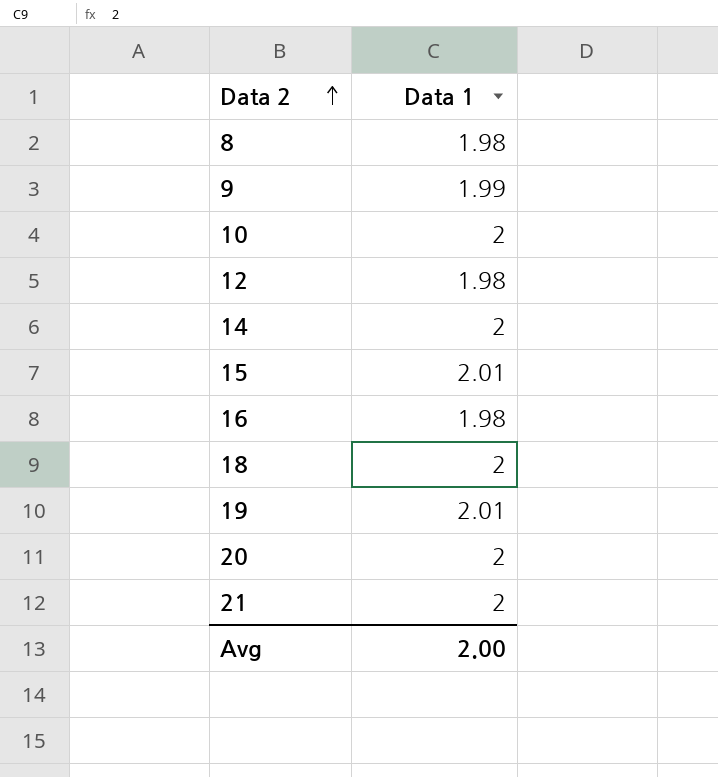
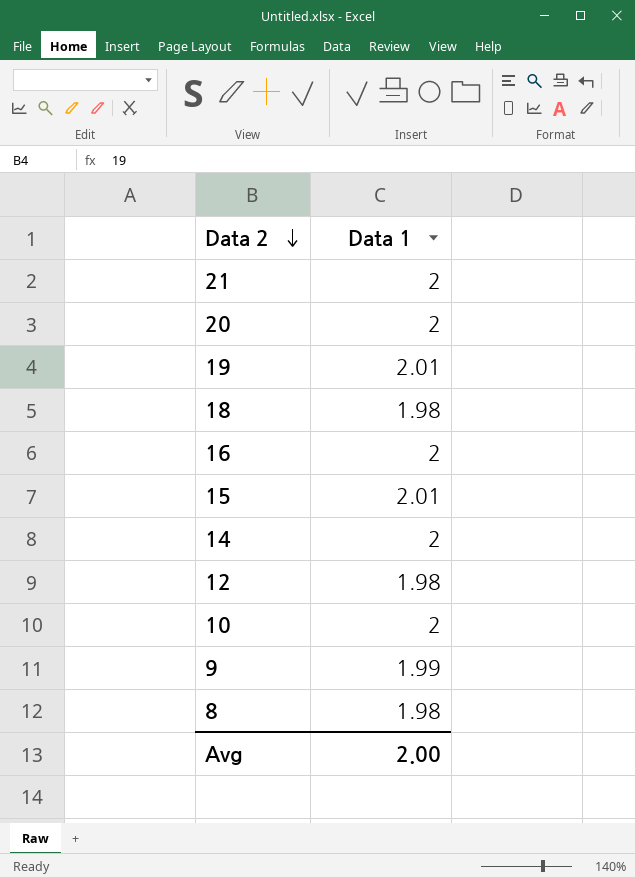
row order: Data 2 ascending -> Data 2 descending
18 | Data 1: 2 -> 1.98
16 | Data 1: 1.98 -> 2

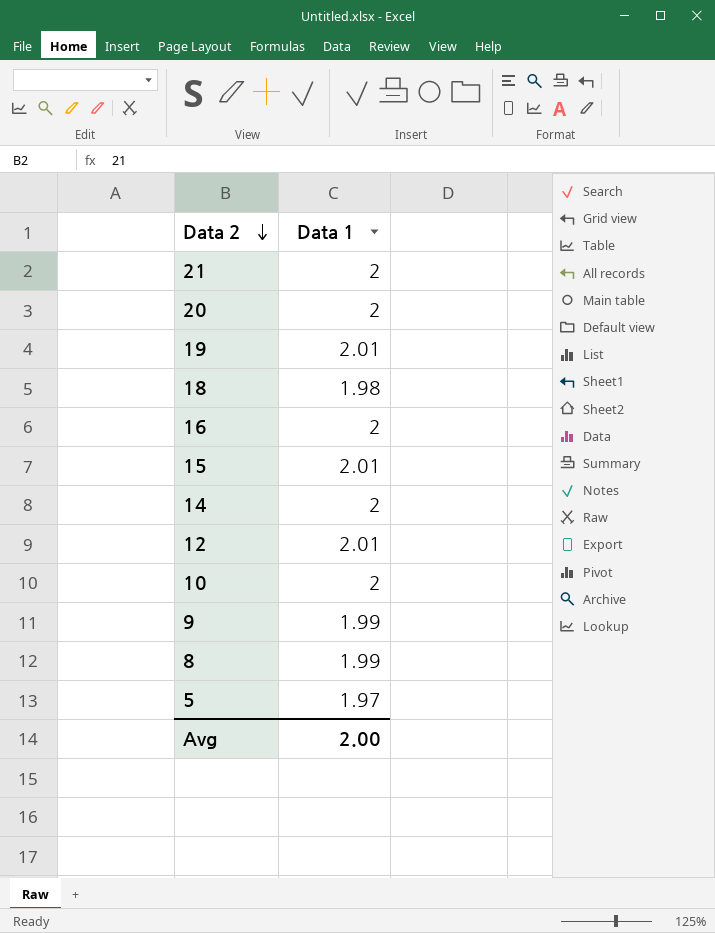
12 | Data 1: 1.98 -> 2.01
8 | Data 1: 1.98 -> 1.99
row 5: none -> 1.97

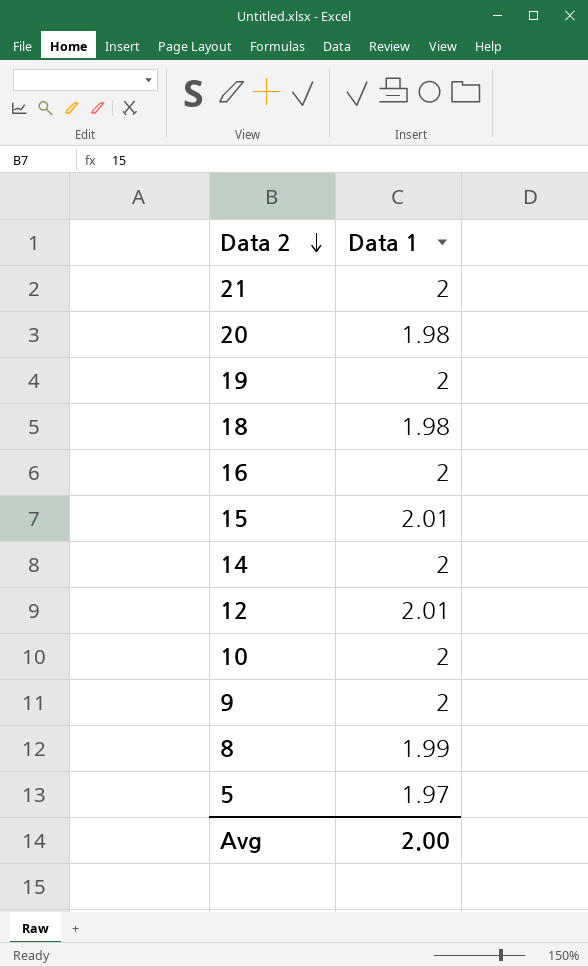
20 | Data 1: 2 -> 1.98
19 | Data 1: 2.01 -> 2
9 | Data 1: 1.99 -> 2

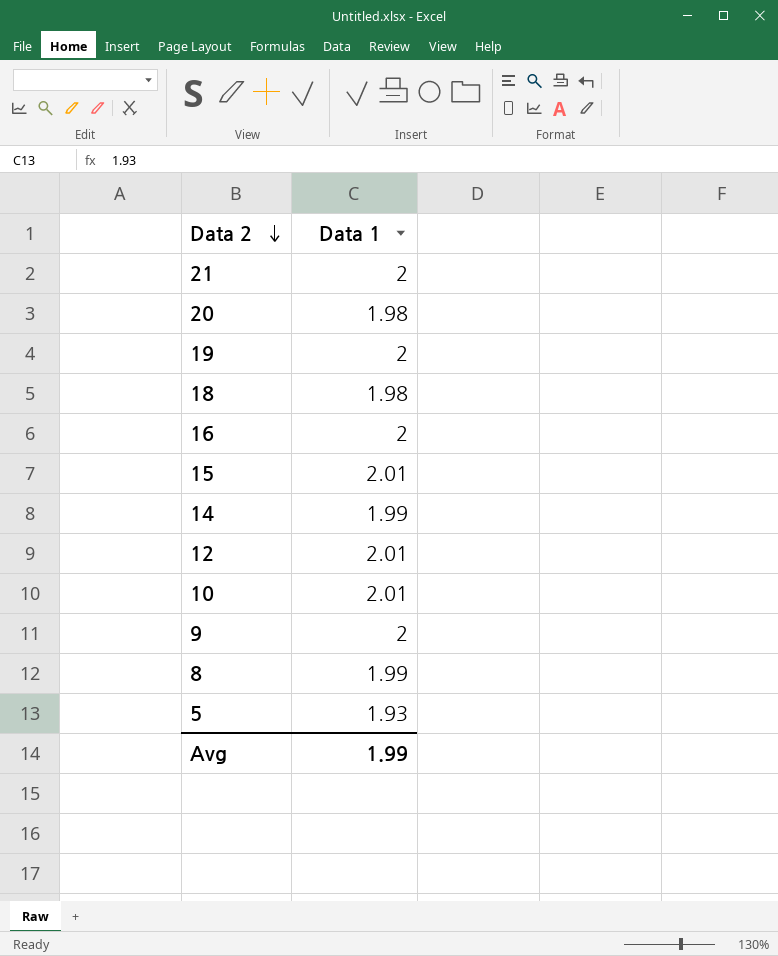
14 | Data 1: 2 -> 1.99
10 | Data 1: 2 -> 2.01
5 | Data 1: 1.97 -> 1.93
Avg | Data 1: 2.00 -> 1.99

